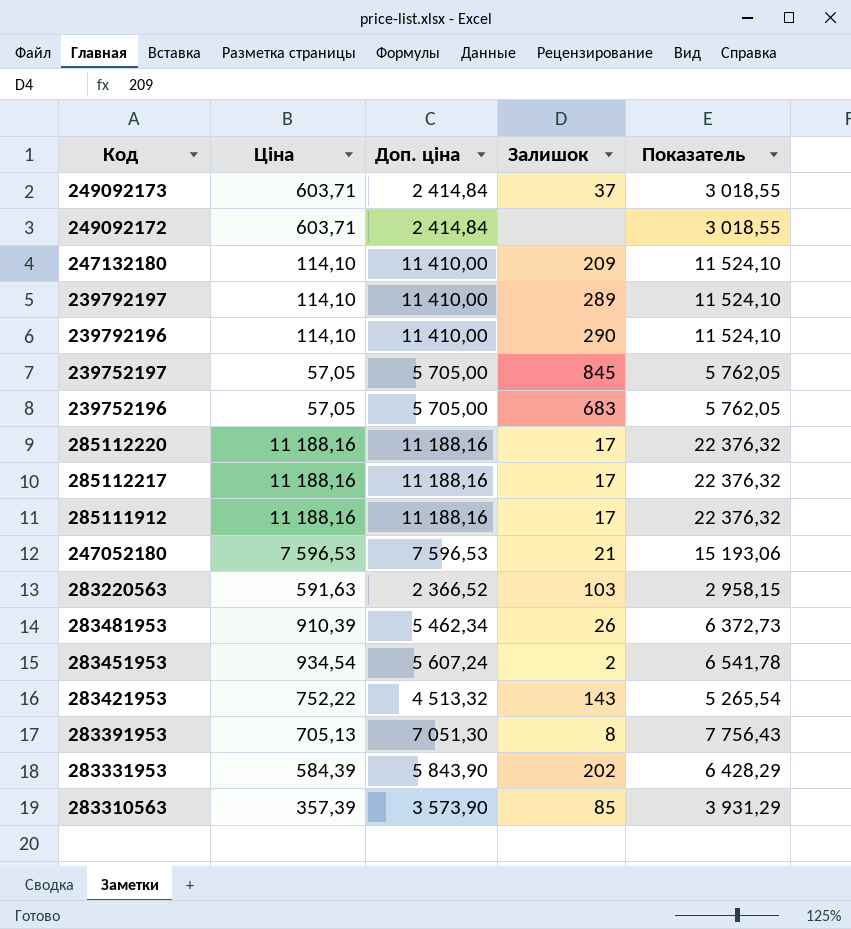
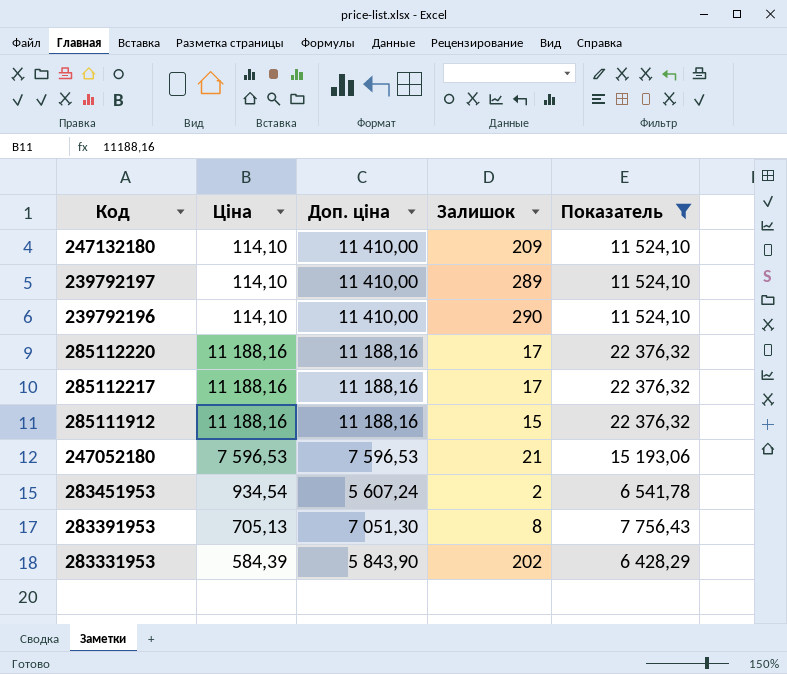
filter: none -> Показатель >= 6 428,29
285111912 | Залишок: 17 -> 15

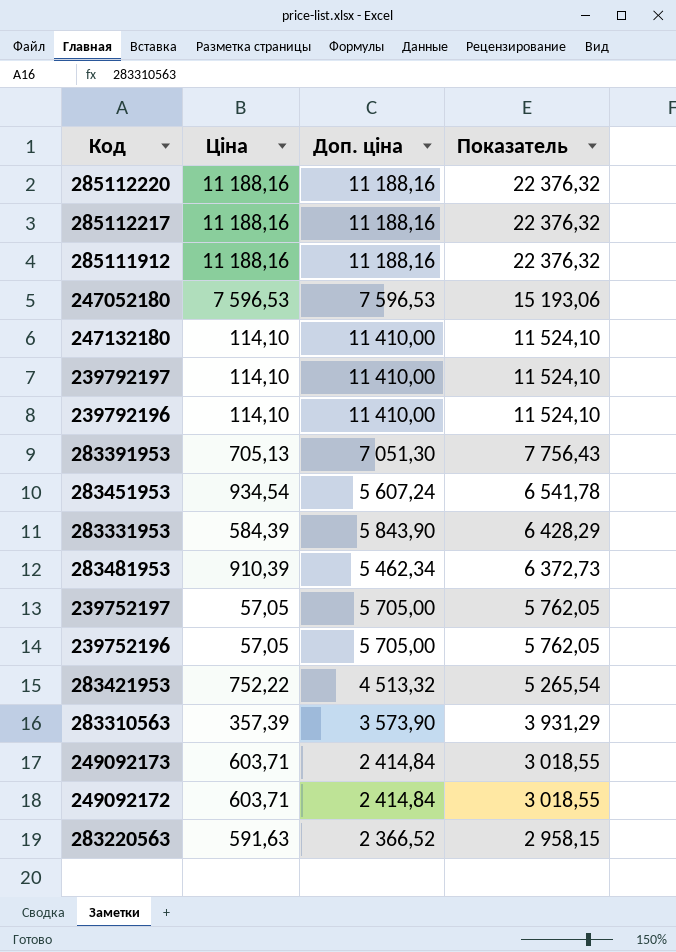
filter: Показатель >= 6 428,29 -> none
row order: none -> Показатель descending
column Залишок | position: 4 -> none

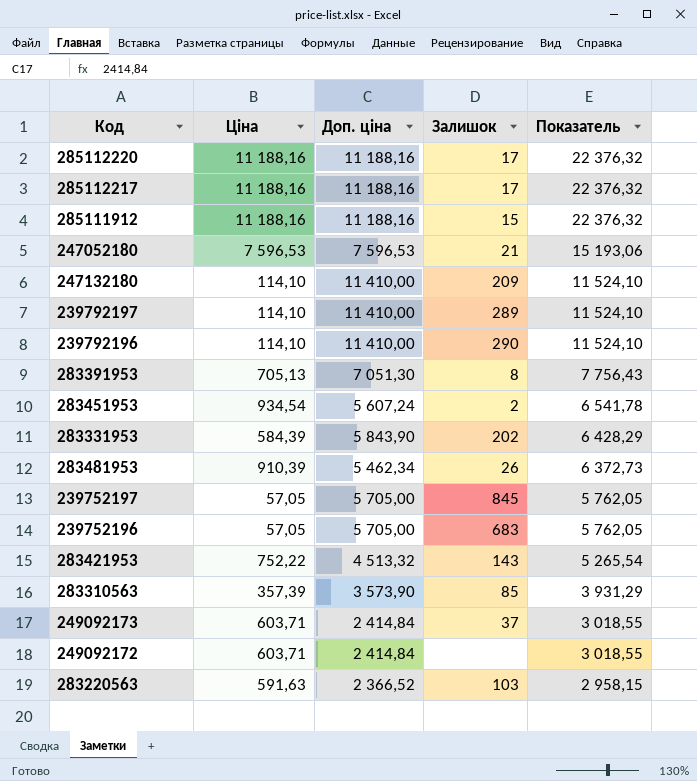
column Залишок | position: none -> 4

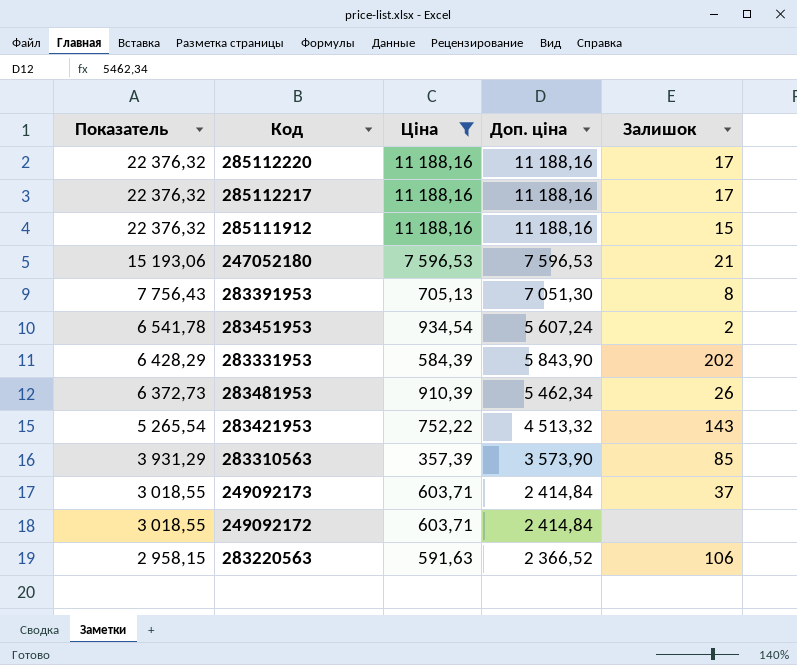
filter: none -> Ціна >= 357,39
column Показатель | position: 5 -> 1
283220563 | Залишок: 103 -> 106

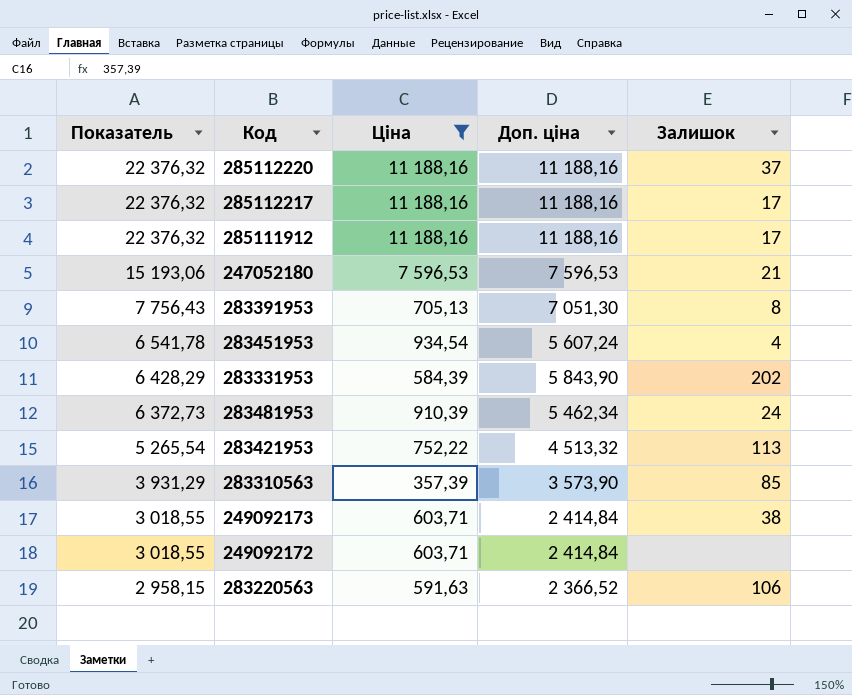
285112220 | Залишок: 17 -> 37
285111912 | Залишок: 15 -> 17
283451953 | Залишок: 2 -> 4
283481953 | Залишок: 26 -> 24
283421953 | Залишок: 143 -> 113
249092173 | Залишок: 37 -> 38

